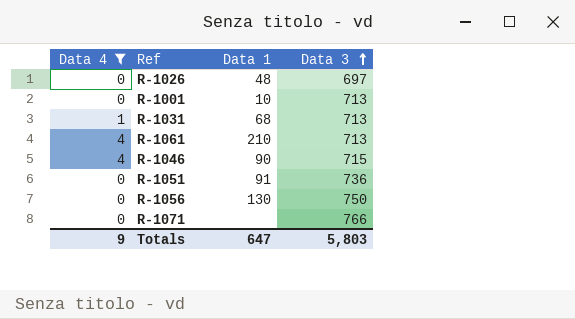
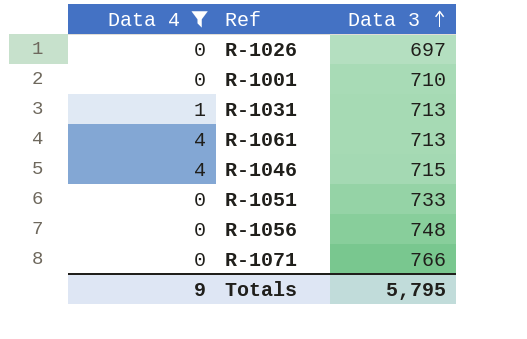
column Data 1 | position: 3 -> none
R-1001 | Data 3: 713 -> 710
R-1051 | Data 3: 736 -> 733
R-1056 | Data 3: 750 -> 748
Totals | Data 3: 5,803 -> 5,795

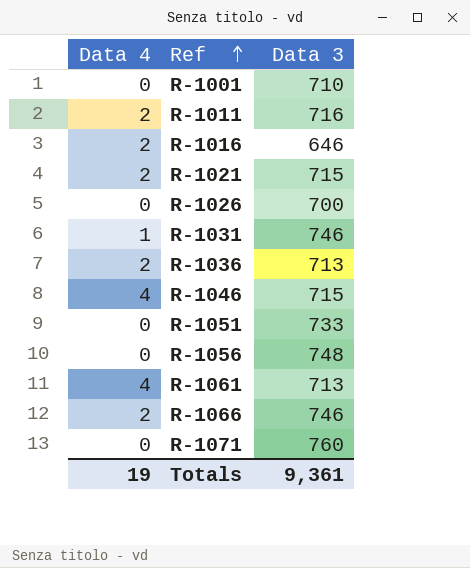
filter: Data 4 != 2 -> none
row order: Data 3 ascending -> Ref ascending
R-1026 | Data 3: 697 -> 700
R-1031 | Data 3: 713 -> 746
R-1071 | Data 3: 766 -> 760
Totals | Data 4: 9 -> 19
Totals | Data 3: 5,795 -> 9,361

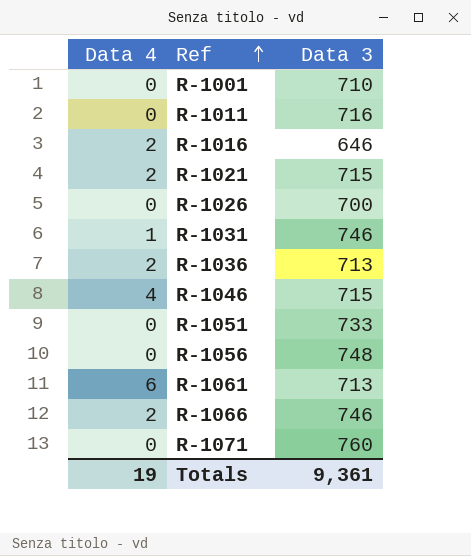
R-1011 | Data 4: 2 -> 0
R-1061 | Data 4: 4 -> 6

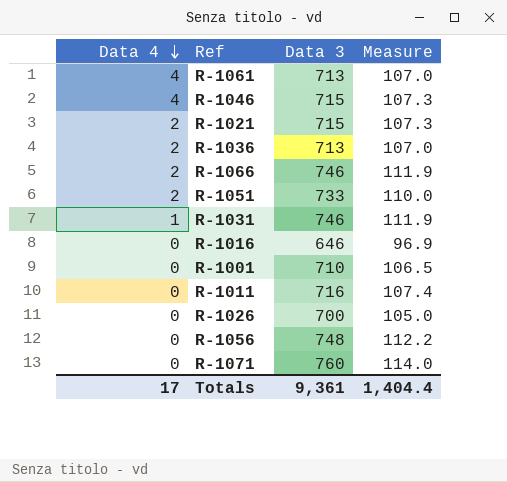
row order: Ref ascending -> Data 4 descending
column Measure | formula: none -> [Data 3] * 0.15
R-1061 | Data 4: 6 -> 4
R-1051 | Data 4: 0 -> 2
R-1016 | Data 4: 2 -> 0
Totals | Data 4: 19 -> 17

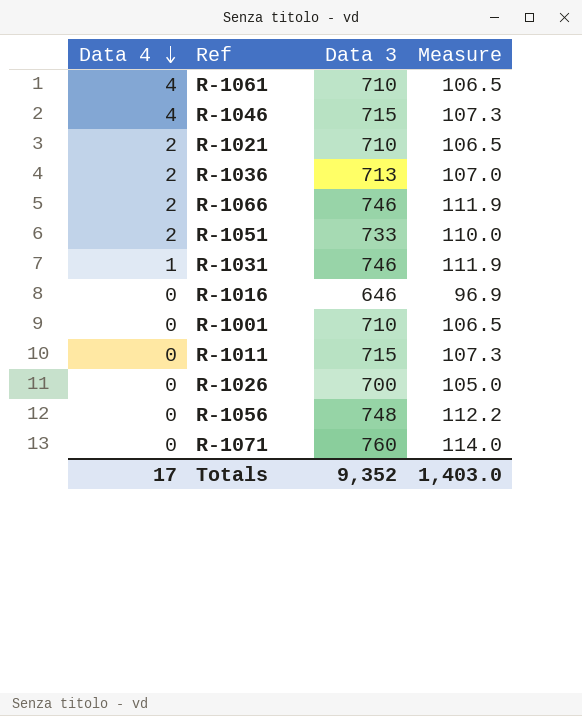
R-1061 | Data 3: 713 -> 710
R-1061 | Measure: 107.0 -> 106.5
R-1021 | Data 3: 715 -> 710
R-1021 | Measure: 107.3 -> 106.5
R-1011 | Data 3: 716 -> 715
R-1011 | Measure: 107.4 -> 107.3
Totals | Data 3: 9,361 -> 9,352
Totals | Measure: 1,404.4 -> 1,403.0

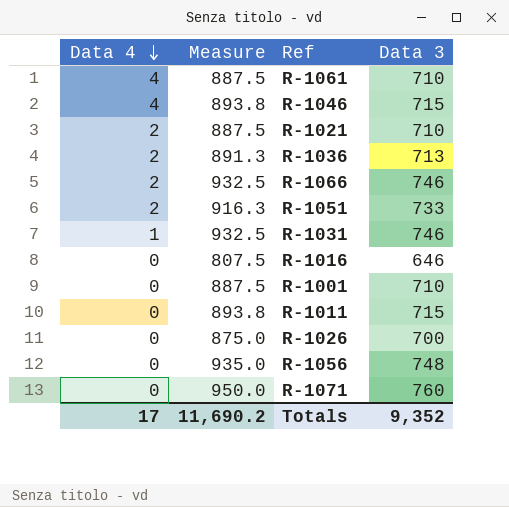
column Measure | formula: [Data 3] * 0.15 -> [Data 3] * 1.25
column Measure | position: 4 -> 2
Totals | Measure: 1,403.0 -> 11,690.2

